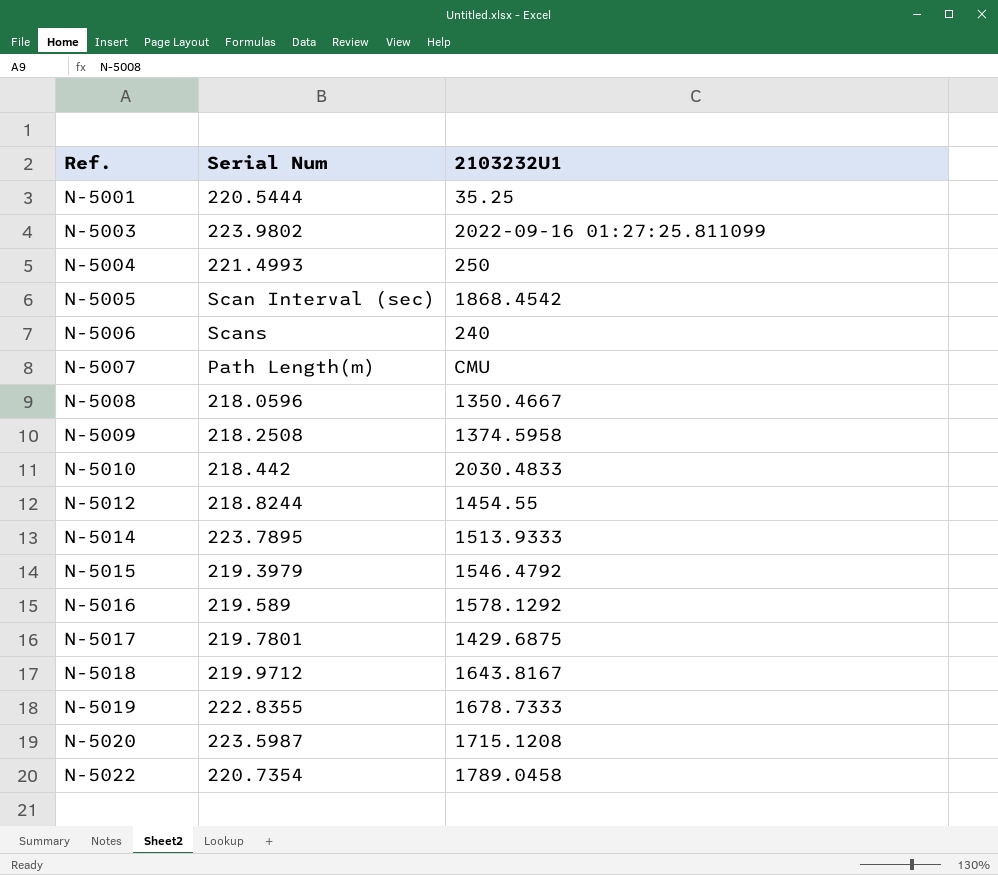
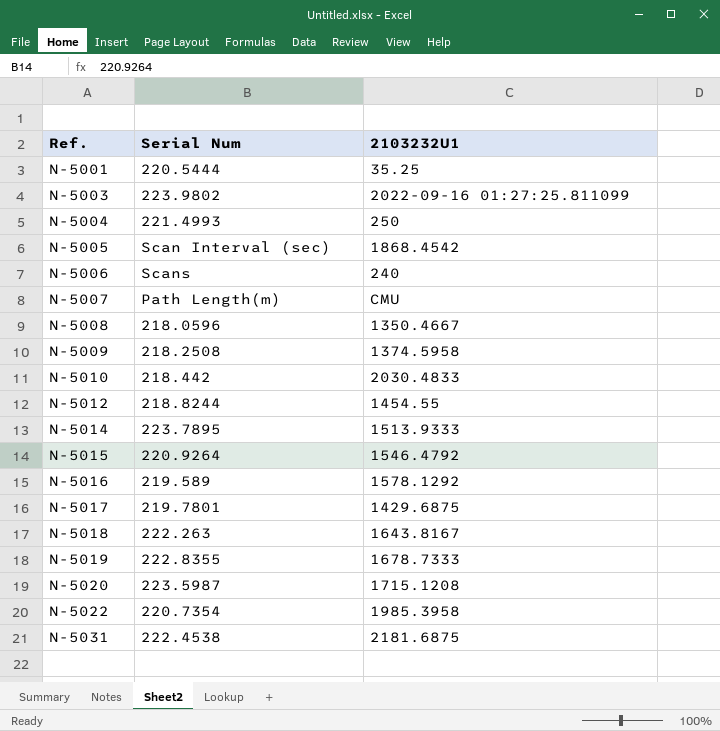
N-5015 | Serial Num: 219.3979 -> 220.9264
N-5018 | Serial Num: 219.9712 -> 222.263
N-5022 | 2103232U1: 1789.0458 -> 1985.3958
row N-5031: none -> 222.4538 | 2181.6875

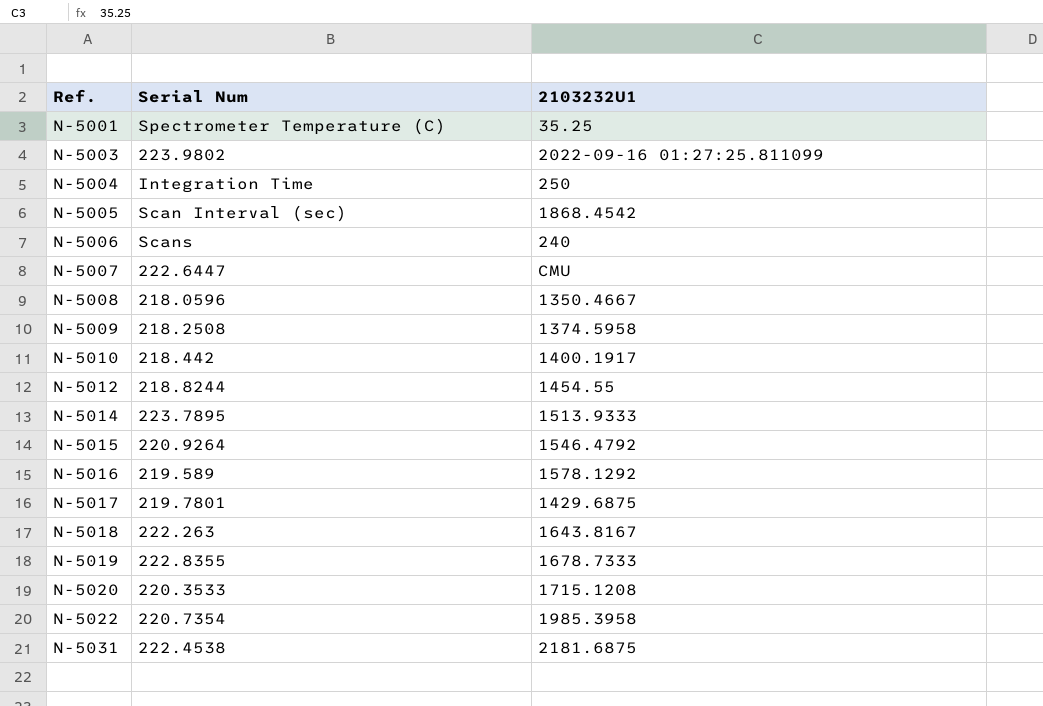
N-5001 | Serial Num: 220.5444 -> Spectrometer Temperature (C)
N-5004 | Serial Num: 221.4993 -> Integration Time
N-5007 | Serial Num: Path Length(m) -> 222.6447
N-5010 | 2103232U1: 2030.4833 -> 1400.1917
N-5020 | Serial Num: 223.5987 -> 220.3533

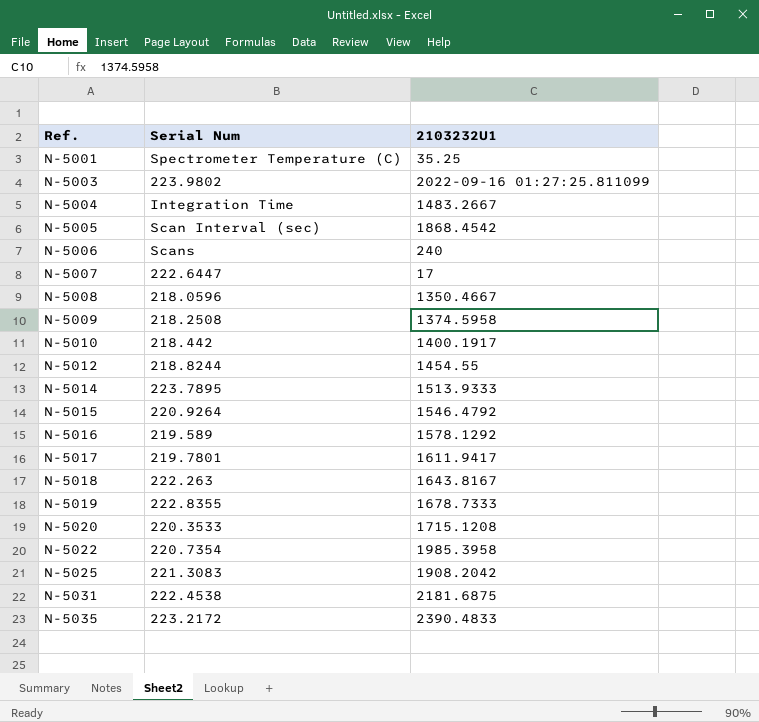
N-5004 | 2103232U1: 250 -> 1483.2667
N-5007 | 2103232U1: CMU -> 17
N-5017 | 2103232U1: 1429.6875 -> 1611.9417
row N-5025: none -> 221.3083 | 1908.2042
row N-5035: none -> 223.2172 | 2390.4833

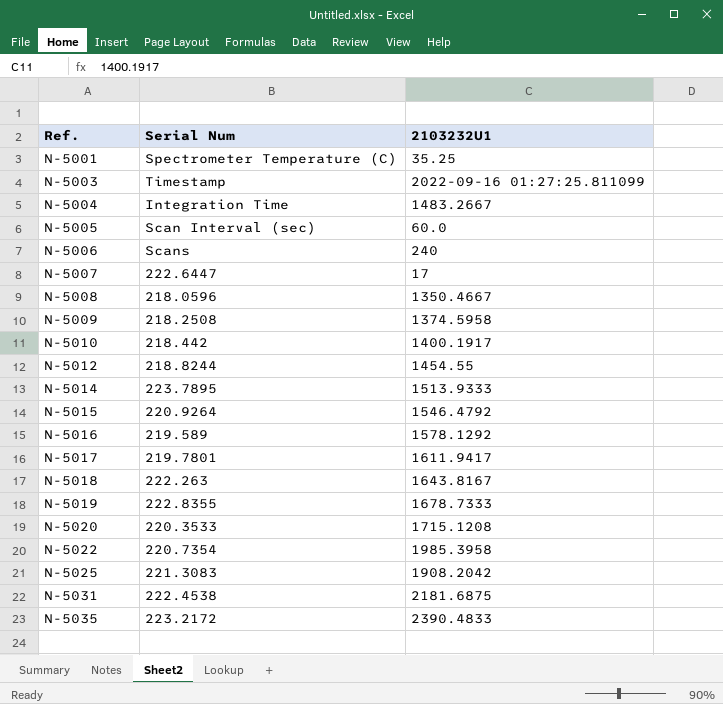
N-5003 | Serial Num: 223.9802 -> Timestamp
N-5005 | 2103232U1: 1868.4542 -> 60.0

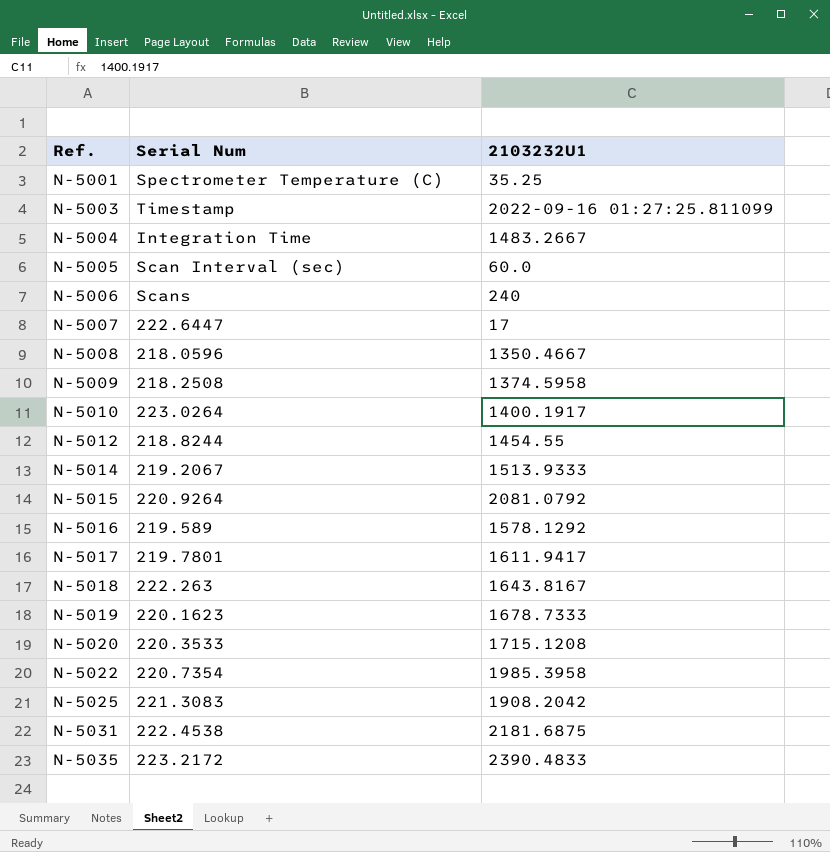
N-5010 | Serial Num: 218.442 -> 223.0264
N-5014 | Serial Num: 223.7895 -> 219.2067
N-5015 | 2103232U1: 1546.4792 -> 2081.0792
N-5019 | Serial Num: 222.8355 -> 220.1623

